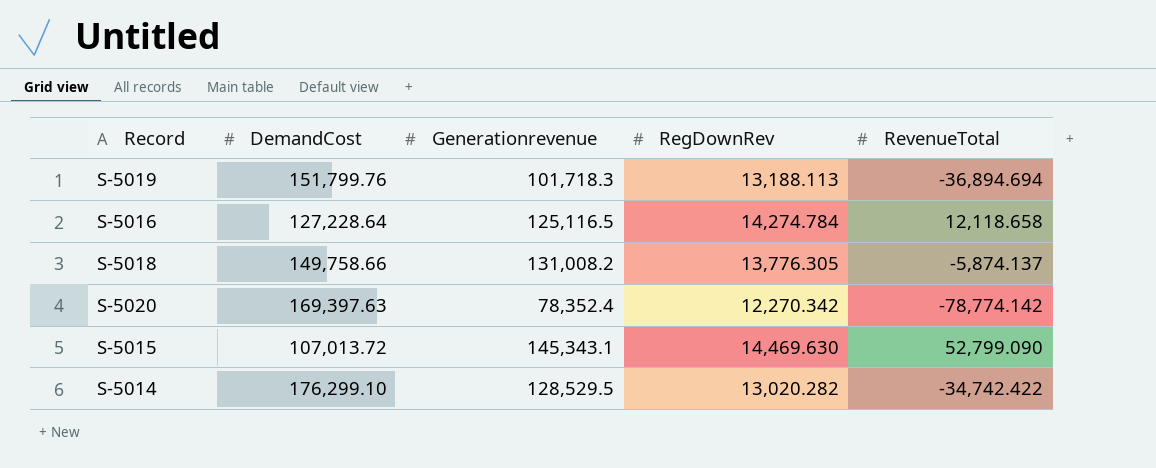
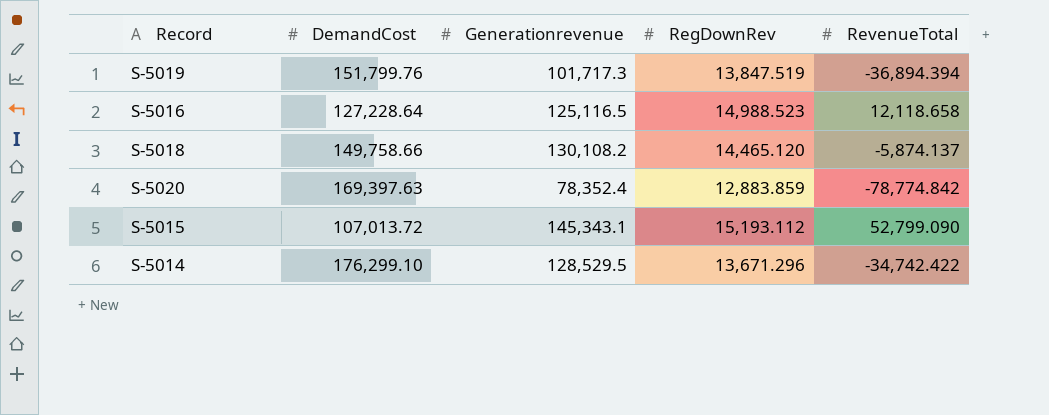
S-5019 | Generationrevenue: 101,718.3 -> 101,717.3
S-5019 | RegDownRev: 13,188.113 -> 13,847.519
S-5019 | RevenueTotal: -36,894.694 -> -36,894.394
S-5016 | RegDownRev: 14,274.784 -> 14,988.523
S-5018 | Generationrevenue: 131,008.2 -> 130,108.2
S-5018 | RegDownRev: 13,776.305 -> 14,465.120
S-5020 | RegDownRev: 12,270.342 -> 12,883.859
S-5020 | RevenueTotal: -78,774.142 -> -78,774.842
S-5015 | RegDownRev: 14,469.630 -> 15,193.112
S-5014 | RegDownRev: 13,020.282 -> 13,671.296

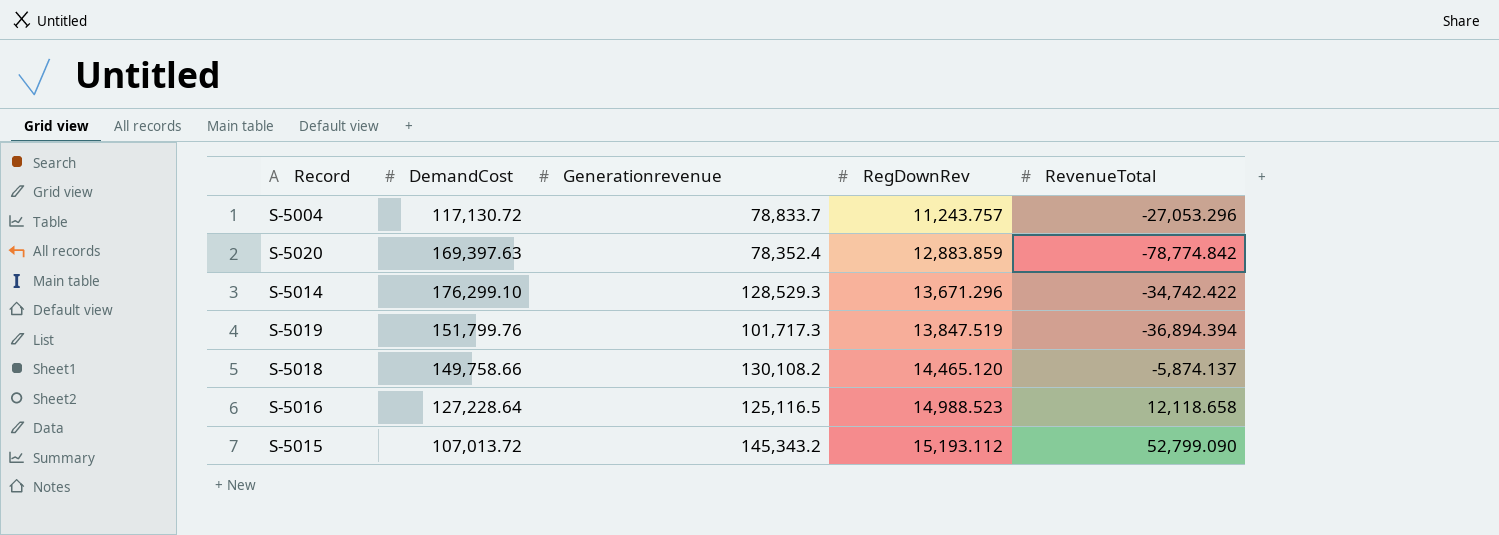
row order: none -> RegDownRev ascending
row S-5004: none -> 117,130.72 | 78,833.7 | 11,243.757 | -27,053.296
S-5014 | Generationrevenue: 128,529.5 -> 128,529.3
S-5015 | Generationrevenue: 145,343.1 -> 145,343.2

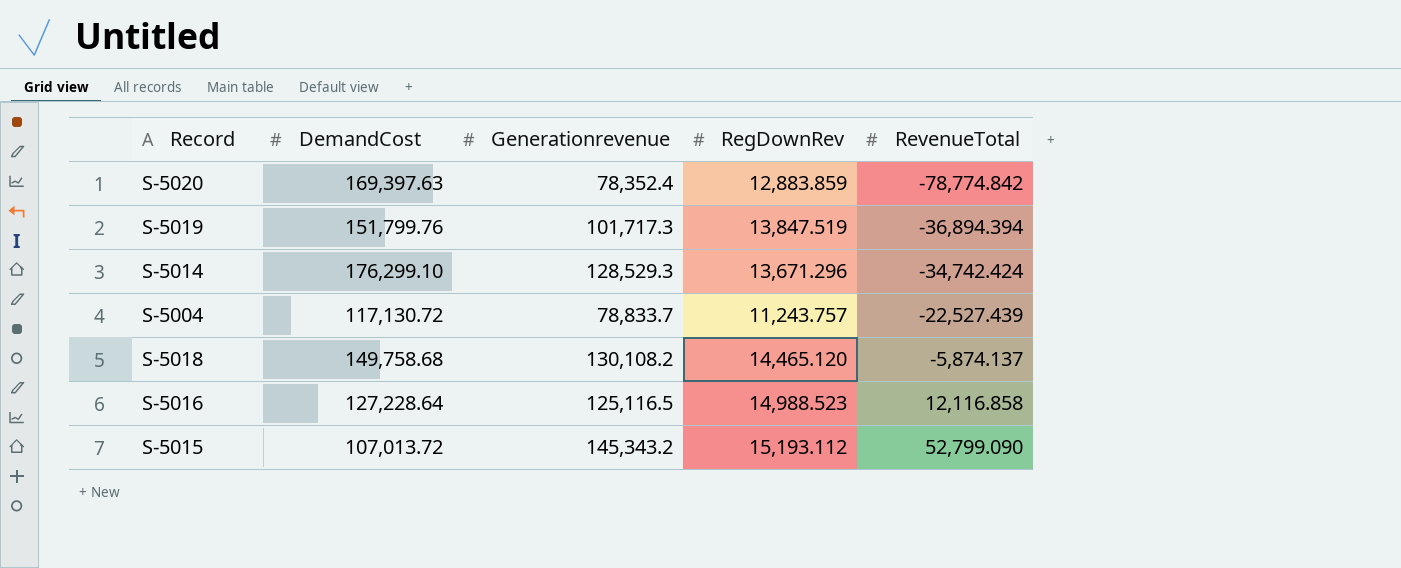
row order: RegDownRev ascending -> RevenueTotal ascending
S-5014 | RevenueTotal: -34,742.422 -> -34,742.424
S-5004 | RevenueTotal: -27,053.296 -> -22,527.439
S-5018 | DemandCost: 149,758.66 -> 149,758.68
S-5016 | RevenueTotal: 12,118.658 -> 12,116.858

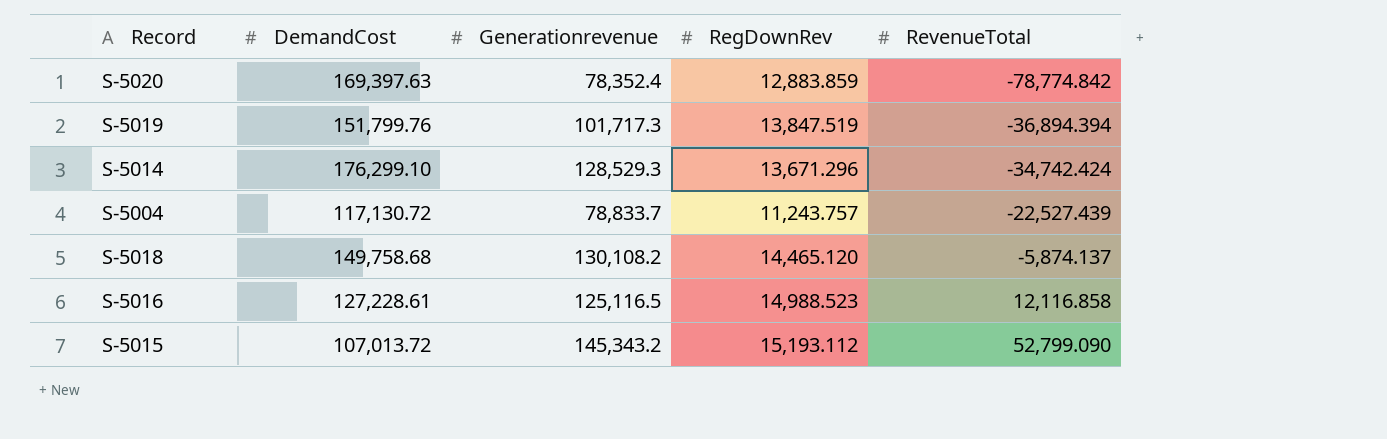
S-5016 | DemandCost: 127,228.64 -> 127,228.61

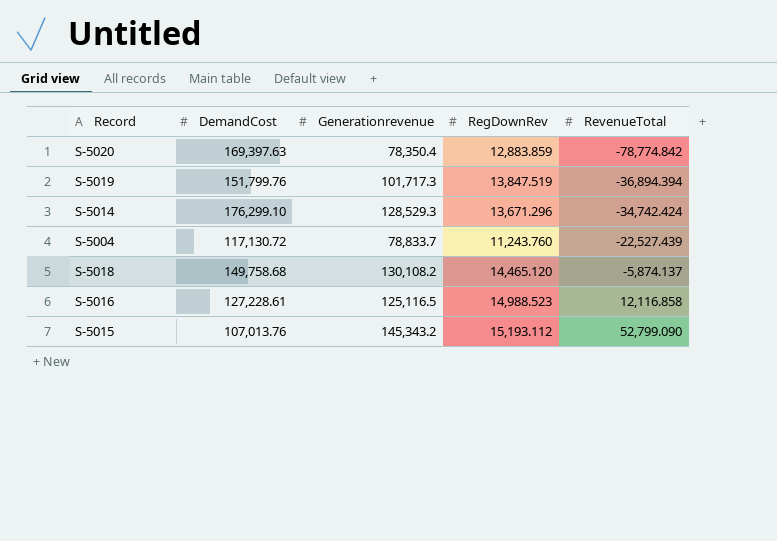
S-5020 | Generationrevenue: 78,352.4 -> 78,350.4
S-5004 | RegDownRev: 11,243.757 -> 11,243.760
S-5015 | DemandCost: 107,013.72 -> 107,013.76

